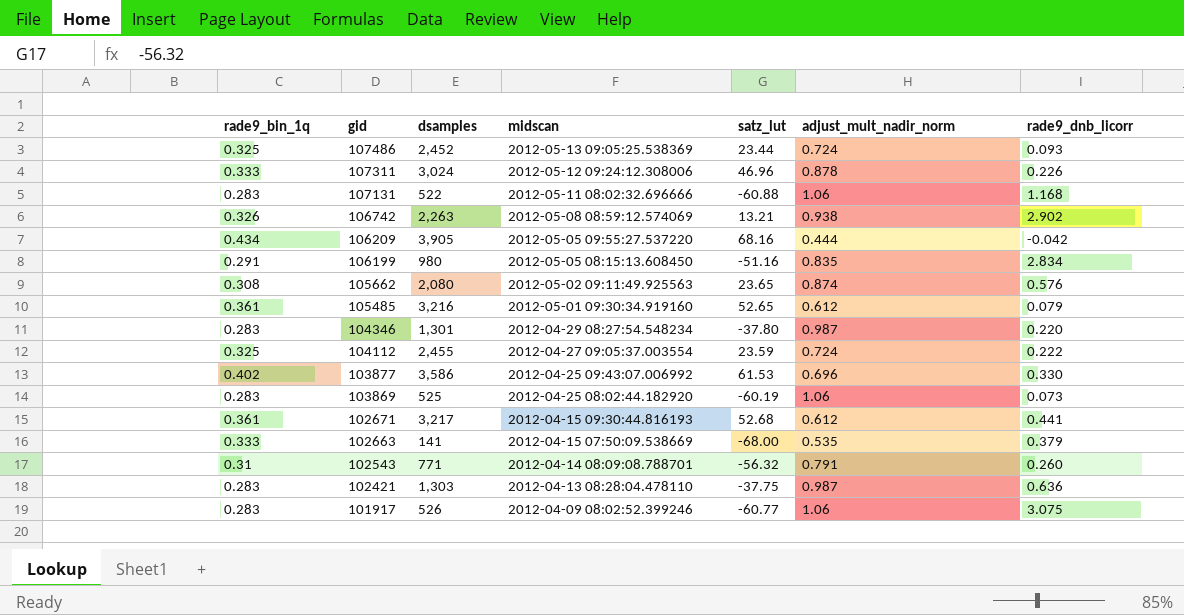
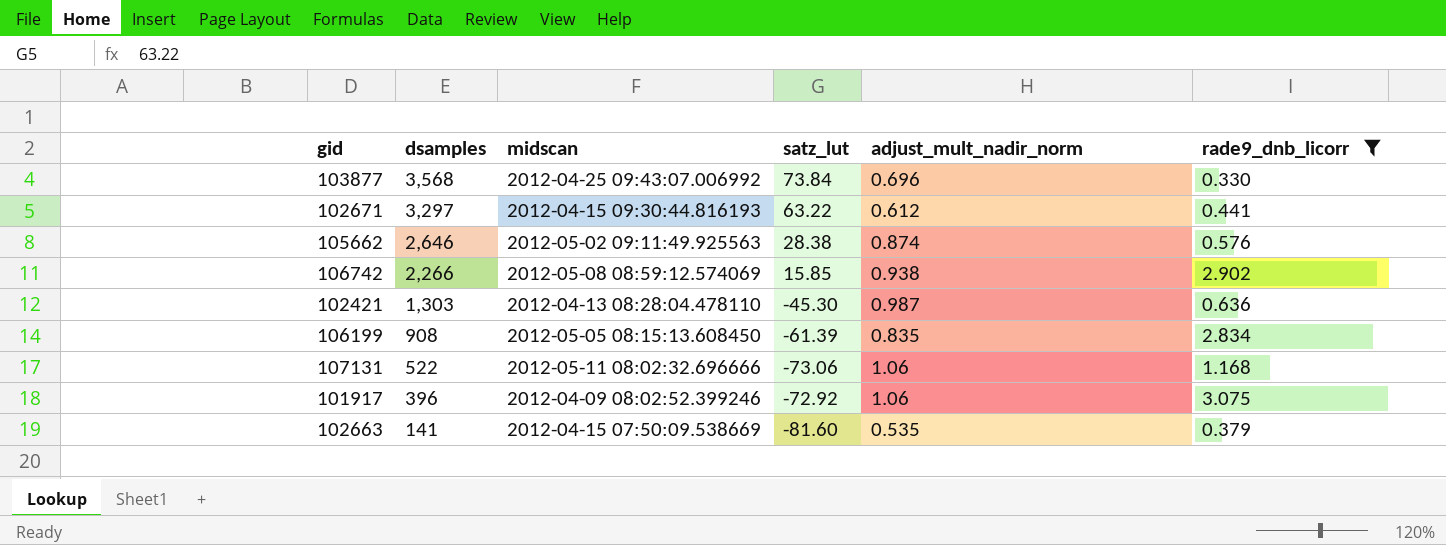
filter: none -> rade9_dnb_licorr >= 0.330
row order: gid descending -> dsamples descending
column rade9_bin_1q | position: 1 -> none
103877 | dsamples: 3,586 -> 3,568
103877 | satz_lut: 61.53 -> 73.84
102671 | dsamples: 3,217 -> 3,297
102671 | satz_lut: 52.68 -> 63.22
105662 | dsamples: 2,080 -> 2,646
105662 | satz_lut: 23.65 -> 28.38
106742 | dsamples: 2,263 -> 2,266
106742 | satz_lut: 13.21 -> 15.85
102421 | satz_lut: -37.75 -> -45.30
106199 | dsamples: 980 -> 908
106199 | satz_lut: -51.16 -> -61.39
107131 | satz_lut: -60.88 -> -73.06
101917 | dsamples: 526 -> 396
101917 | satz_lut: -60.77 -> -72.92
102663 | satz_lut: -68.00 -> -81.60

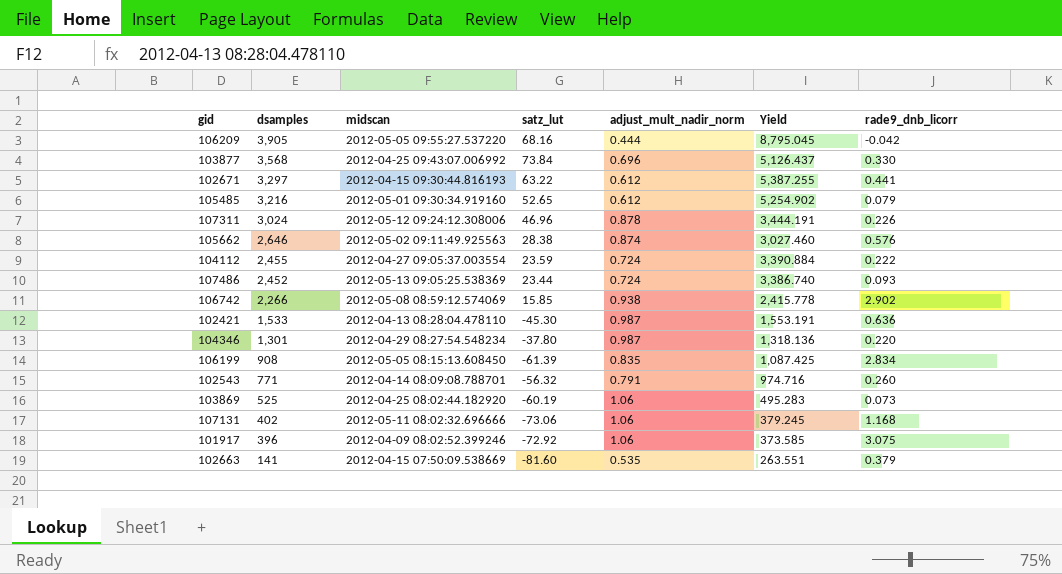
filter: rade9_dnb_licorr >= 0.330 -> none
column Yield | formula: none -> [dsamples] / [adjust_mult_nadir_norm]
102421 | dsamples: 1,303 -> 1,533
107131 | dsamples: 522 -> 402

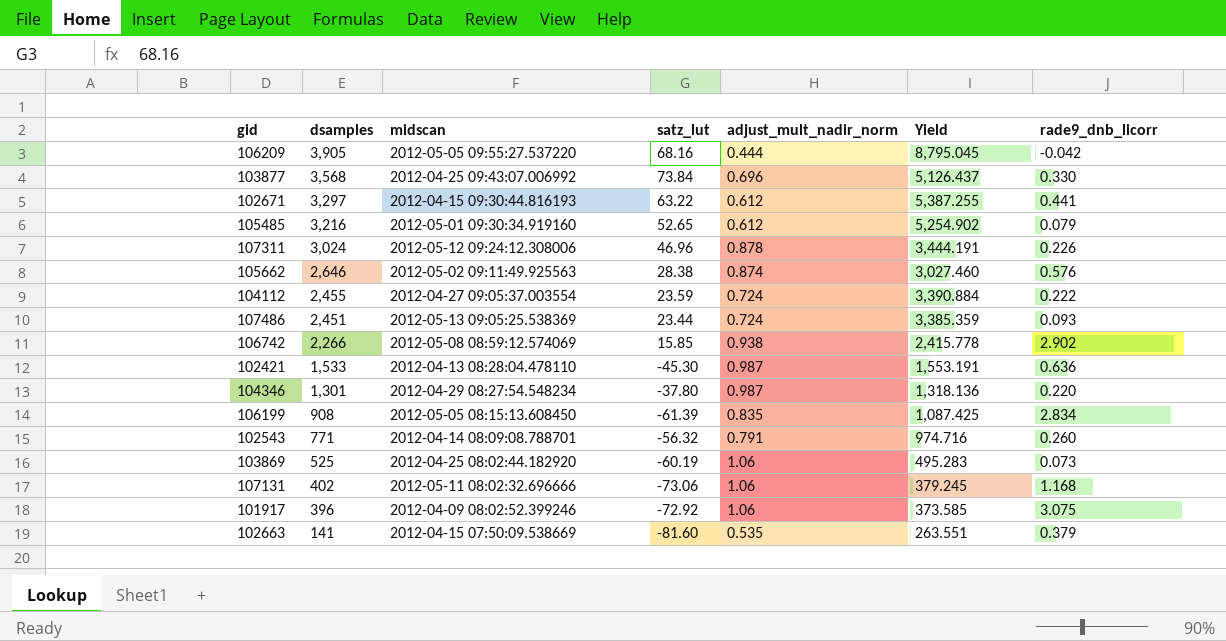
107486 | dsamples: 2,452 -> 2,451
107486 | Yield: 3,386.740 -> 3,385.359

